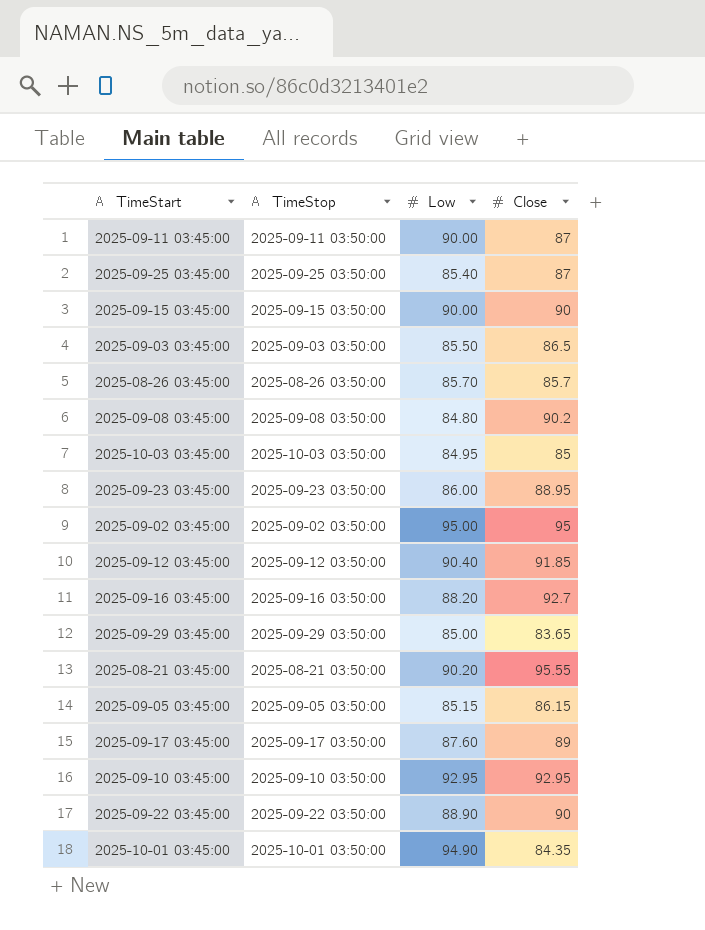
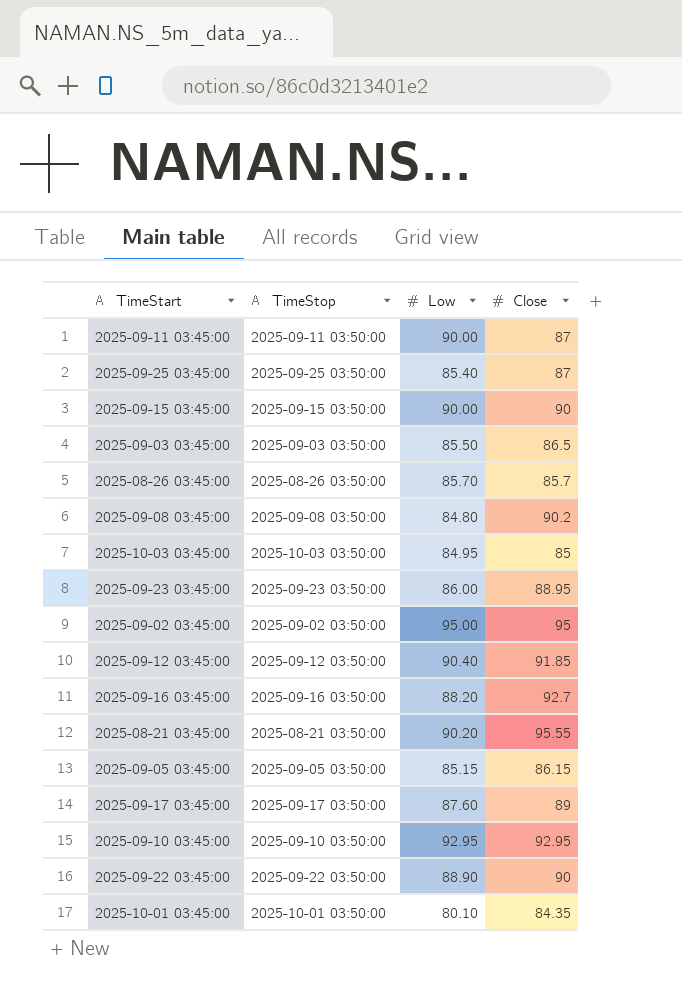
row 2025-09-29 03:45:00: 2025-09-29 03:50:00 | 85.00 | 83.65 -> none
2025-10-01 03:45:00 | Low: 94.90 -> 80.10

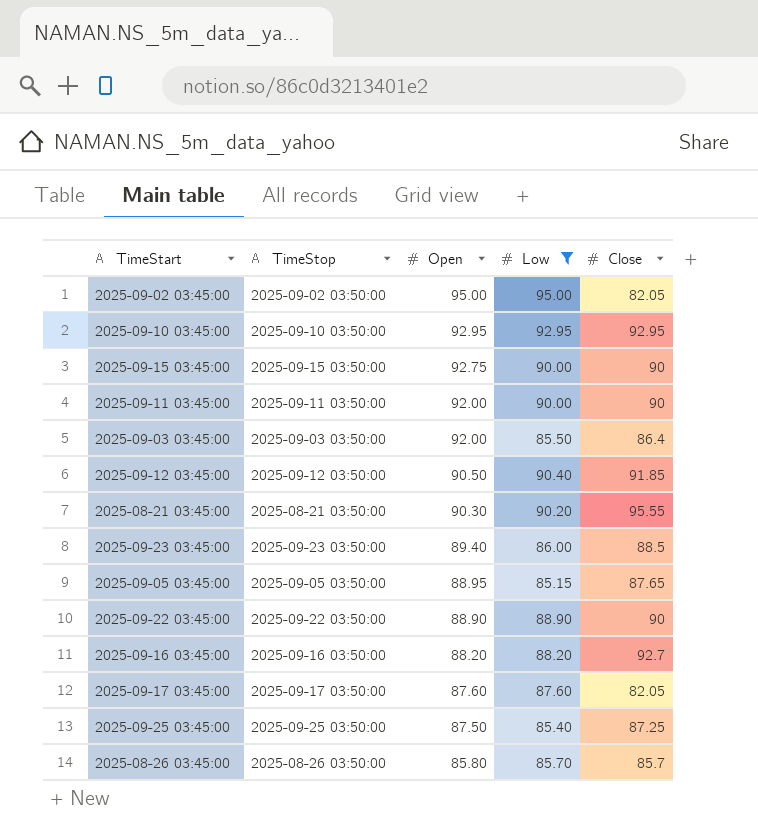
filter: none -> Low >= 85.15
row order: none -> Open descending
column Open | position: none -> 3
2025-09-02 03:45:00 | Close: 95 -> 82.05
2025-09-11 03:45:00 | Close: 87 -> 90
2025-09-03 03:45:00 | Close: 86.5 -> 86.4
2025-09-23 03:45:00 | Close: 88.95 -> 88.5
2025-09-05 03:45:00 | Close: 86.15 -> 87.65
2025-09-17 03:45:00 | Close: 89 -> 82.05
2025-09-25 03:45:00 | Close: 87 -> 87.25

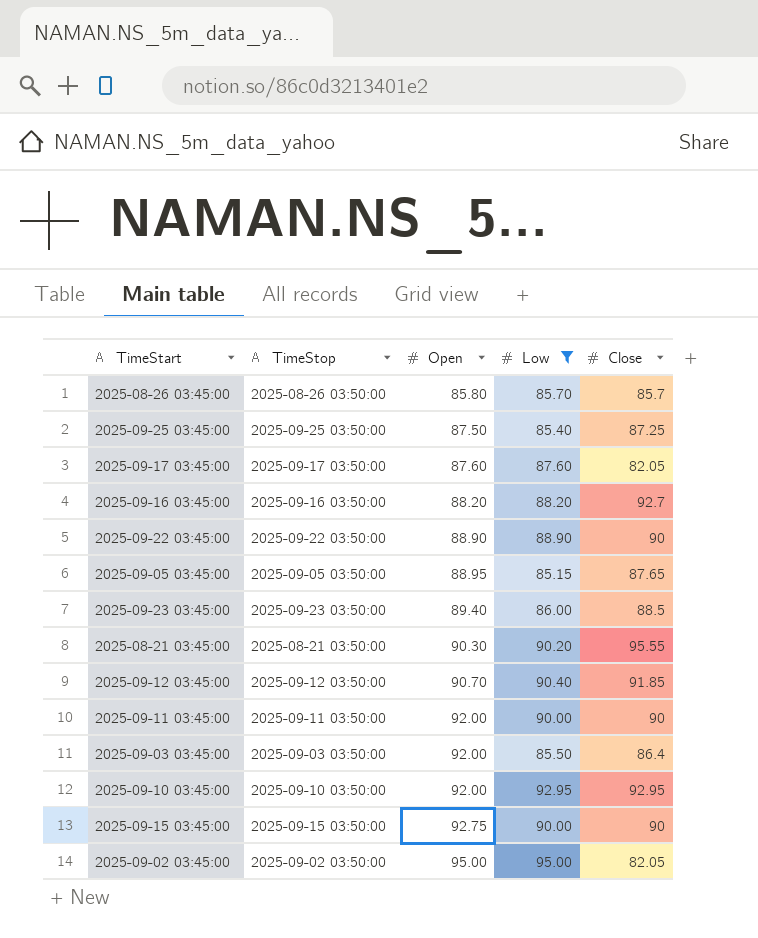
row order: Open descending -> Open ascending
2025-09-12 03:45:00 | Open: 90.50 -> 90.70
2025-09-10 03:45:00 | Open: 92.95 -> 92.00

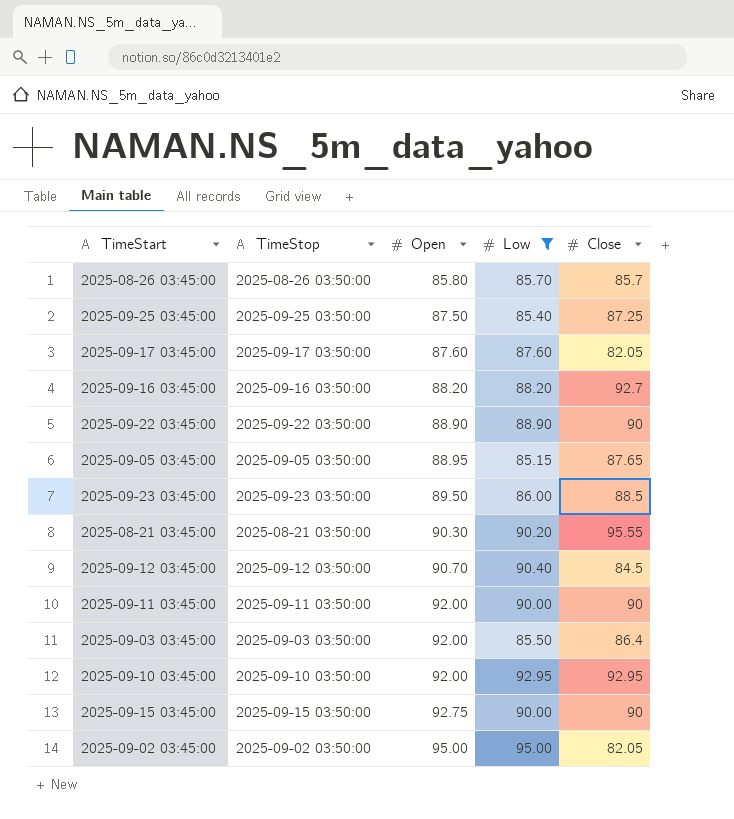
2025-09-23 03:45:00 | Open: 89.40 -> 89.50
2025-09-12 03:45:00 | Close: 91.85 -> 84.5

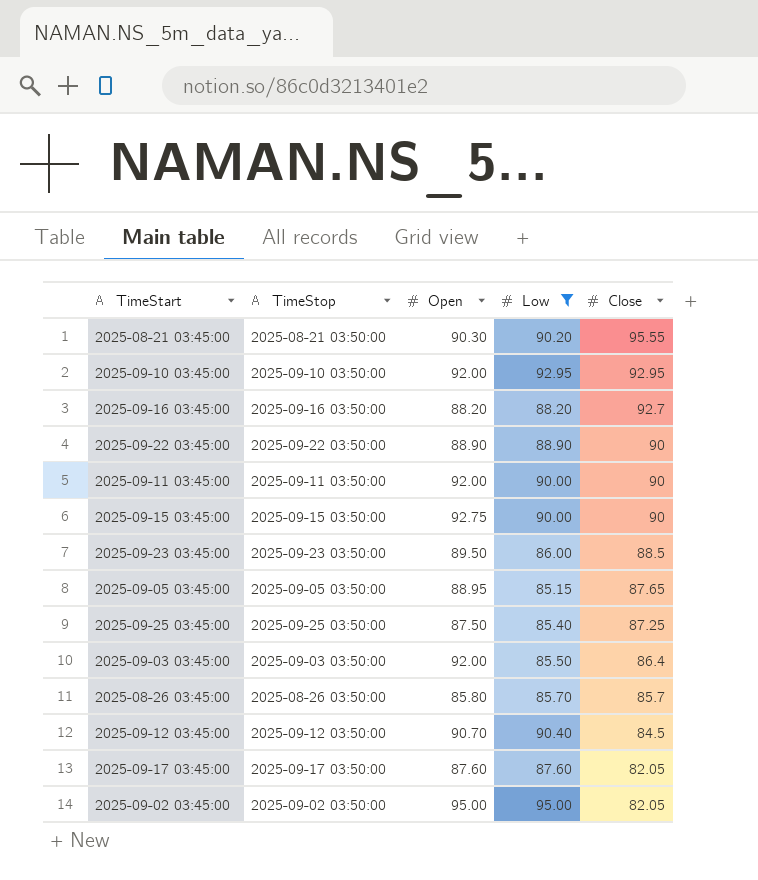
row order: Open ascending -> Close descending

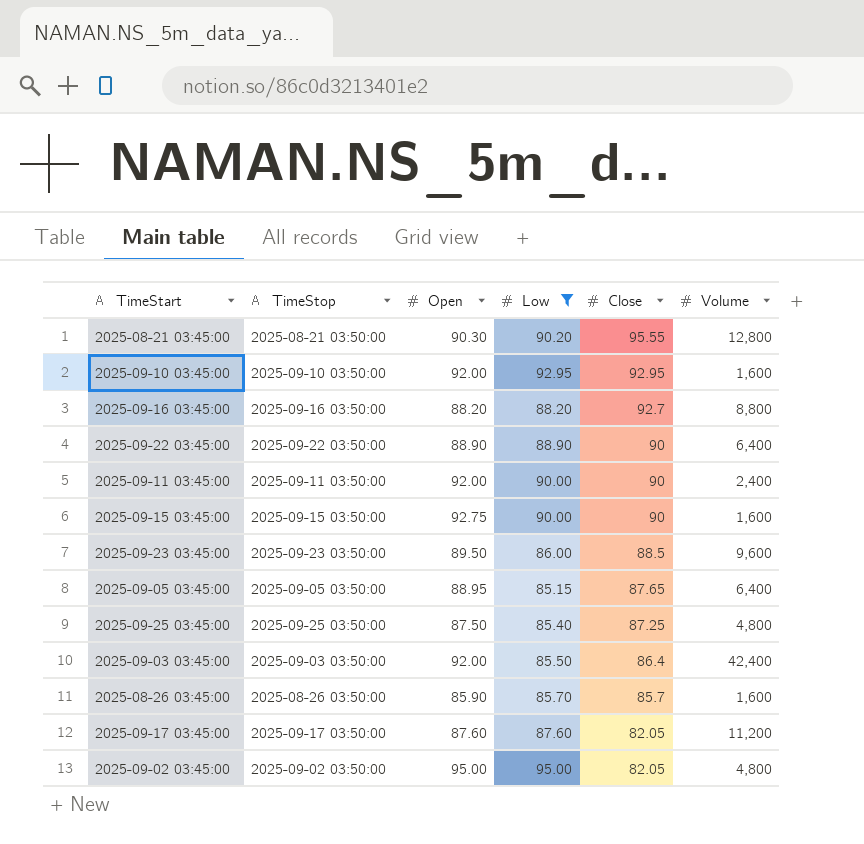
column Volume | position: none -> 6
row 2025-09-12 03:45:00: 2025-09-12 03:50:00 | 90.70 | 90.40 | 84.5 -> none
2025-08-26 03:45:00 | Open: 85.80 -> 85.90

